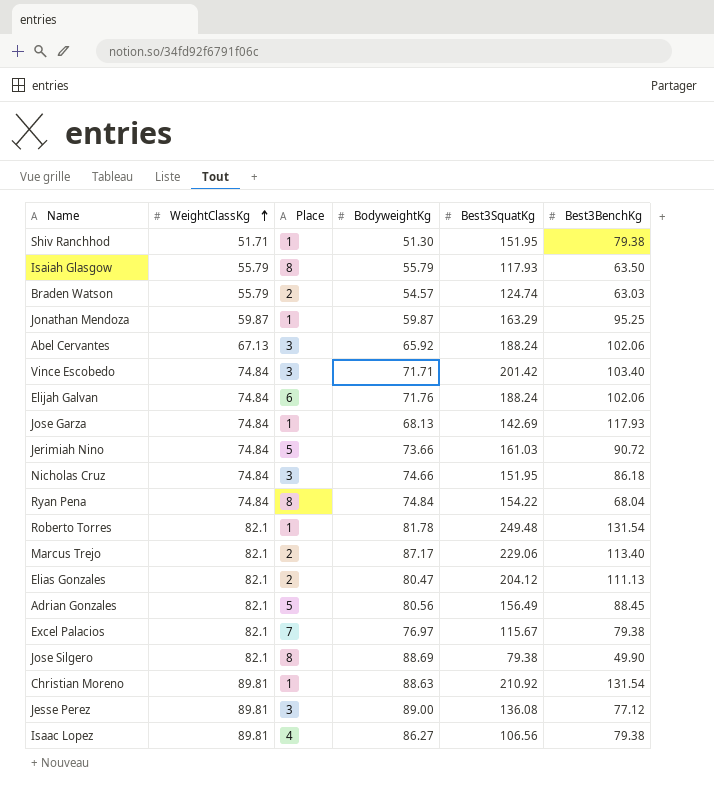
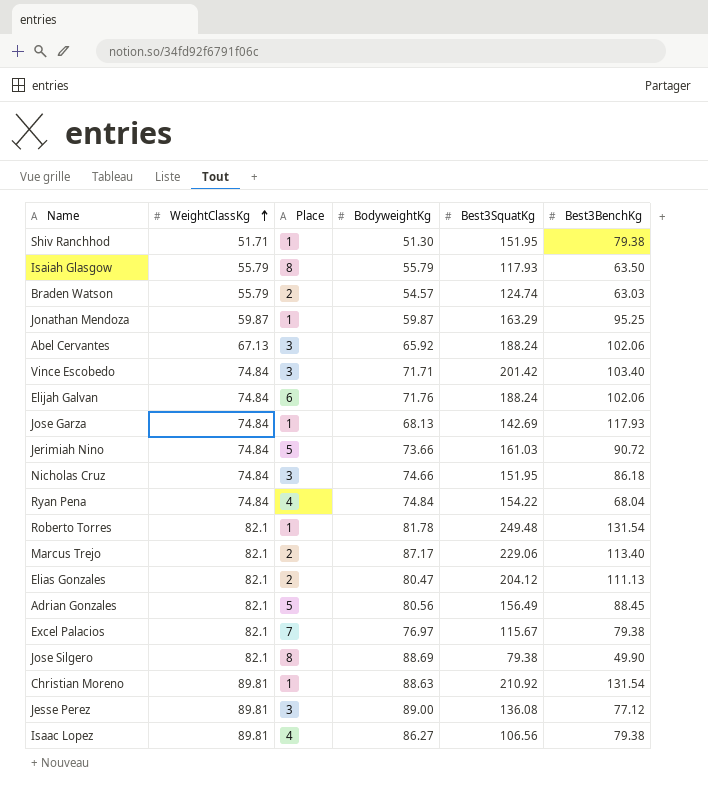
Ryan Pena | Place: 8 -> 4

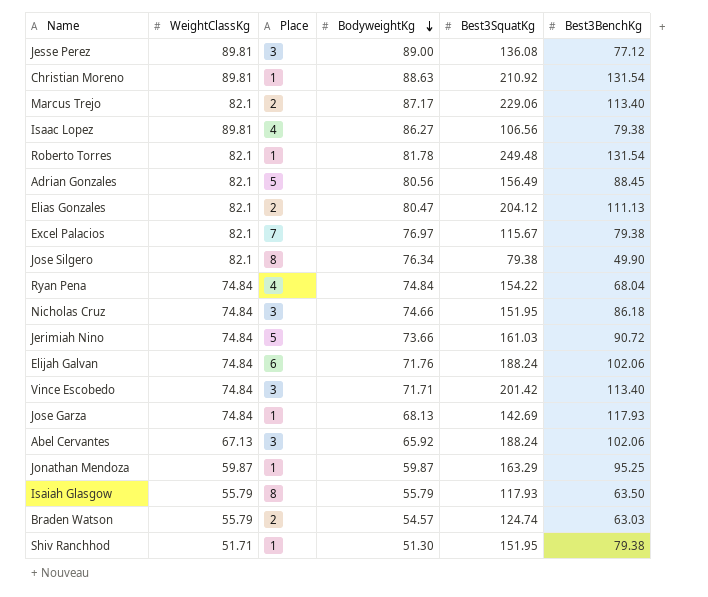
row order: WeightClassKg ascending -> BodyweightKg descending
Jose Silgero | BodyweightKg: 88.69 -> 76.34
Vince Escobedo | Best3BenchKg: 103.40 -> 113.40

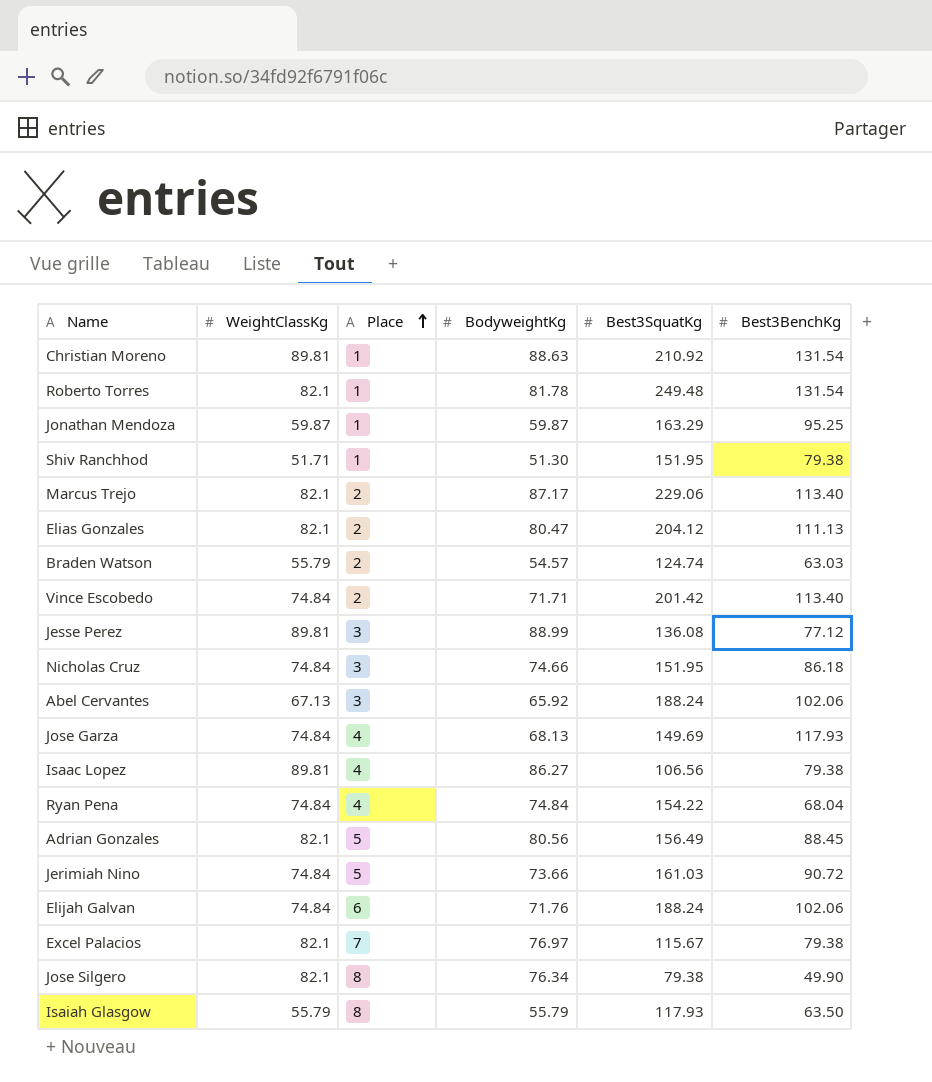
row order: BodyweightKg descending -> Place ascending
Vince Escobedo | Place: 3 -> 2
Jesse Perez | BodyweightKg: 89.00 -> 88.99
Jose Garza | Place: 1 -> 4
Jose Garza | Best3SquatKg: 142.69 -> 149.69

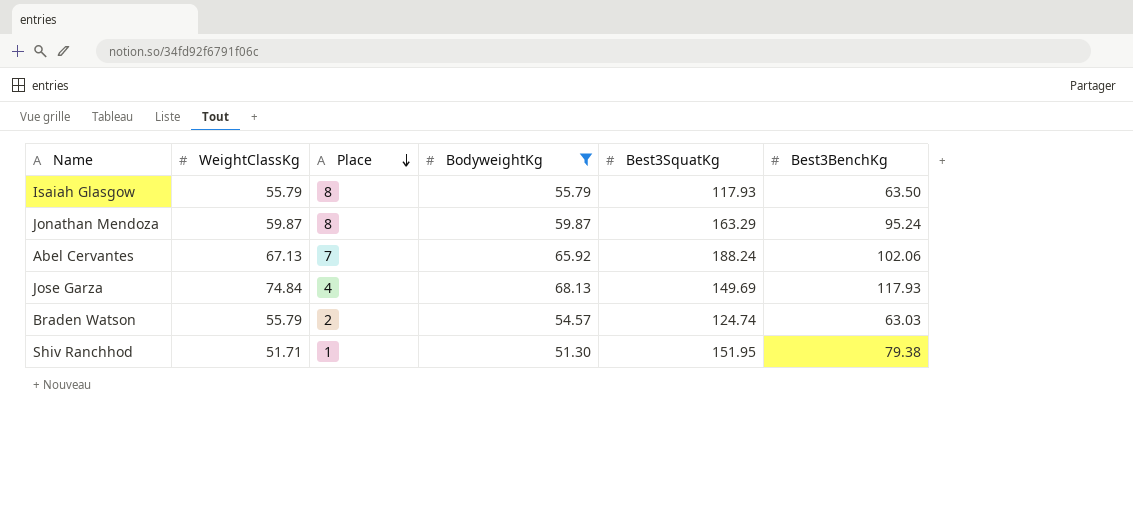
filter: none -> BodyweightKg <= 68.13
row order: Place ascending -> Place descending
Jonathan Mendoza | Place: 1 -> 8
Jonathan Mendoza | Best3BenchKg: 95.25 -> 95.24
Abel Cervantes | Place: 3 -> 7

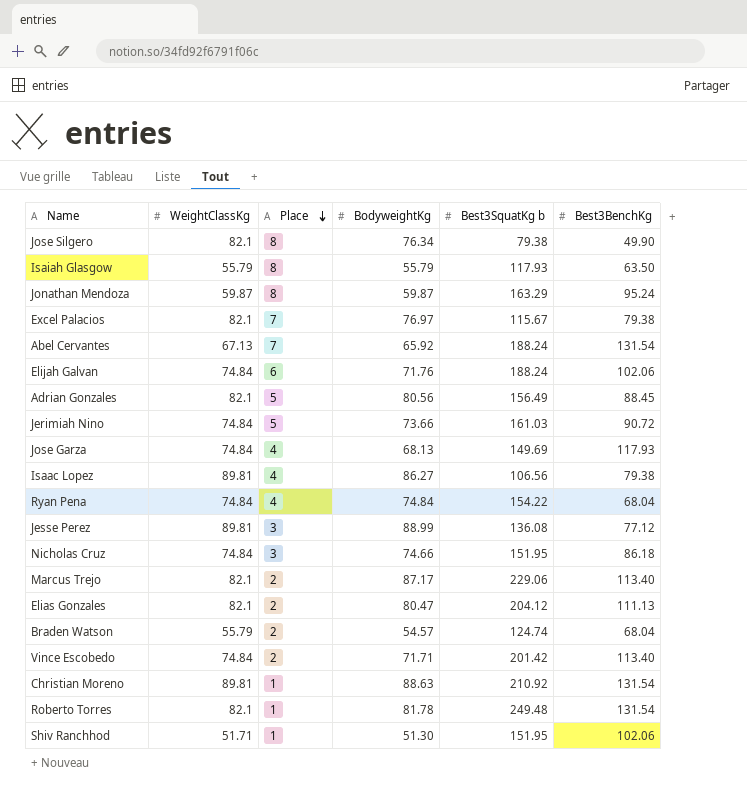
filter: BodyweightKg <= 68.13 -> none
column name: Best3SquatKg -> Best3SquatKg b
Abel Cervantes | Best3BenchKg: 102.06 -> 131.54
Braden Watson | Best3BenchKg: 63.03 -> 68.04
Shiv Ranchhod | Best3BenchKg: 79.38 -> 102.06

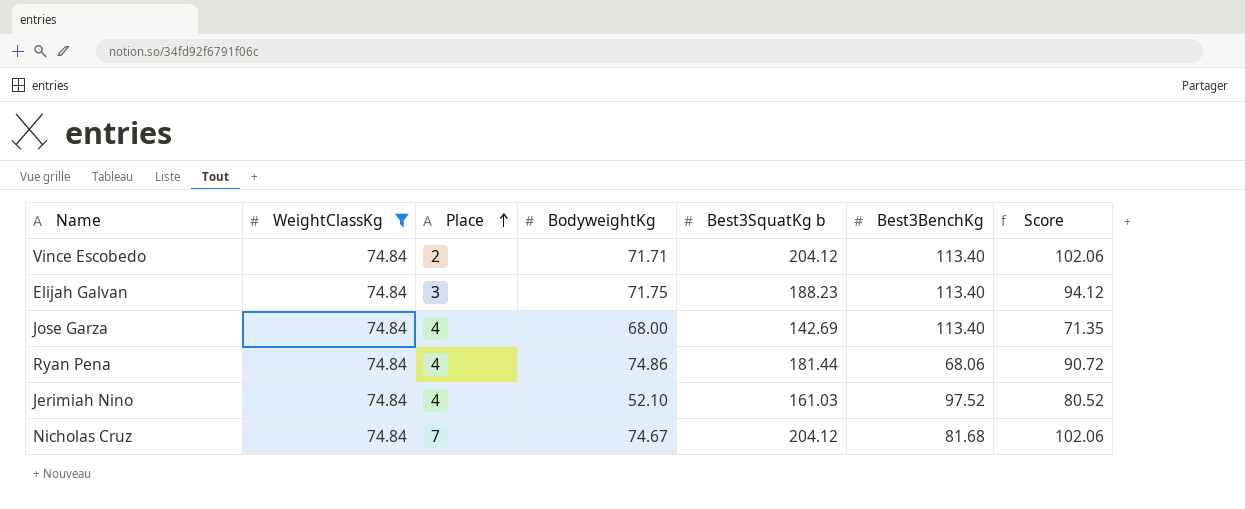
filter: none -> WeightClassKg = 74.84
row order: Place descending -> Place ascending
column Score | formula: none -> [Best3SquatKg b] * 0.5
Vince Escobedo | Best3SquatKg b: 201.42 -> 204.12
Elijah Galvan | Place: 6 -> 3
Elijah Galvan | BodyweightKg: 71.76 -> 71.75
Elijah Galvan | Best3SquatKg b: 188.24 -> 188.23
Elijah Galvan | Best3BenchKg: 102.06 -> 113.40
Jose Garza | BodyweightKg: 68.13 -> 68.00
Jose Garza | Best3SquatKg b: 149.69 -> 142.69
Jose Garza | Best3BenchKg: 117.93 -> 113.40
Ryan Pena | BodyweightKg: 74.84 -> 74.86
Ryan Pena | Best3SquatKg b: 154.22 -> 181.44
Ryan Pena | Best3BenchKg: 68.04 -> 68.06
Jerimiah Nino | Place: 5 -> 4
Jerimiah Nino | BodyweightKg: 73.66 -> 52.10
Jerimiah Nino | Best3BenchKg: 90.72 -> 97.52
Nicholas Cruz | Place: 3 -> 7
Nicholas Cruz | BodyweightKg: 74.66 -> 74.67
Nicholas Cruz | Best3SquatKg b: 151.95 -> 204.12
Nicholas Cruz | Best3BenchKg: 86.18 -> 81.68

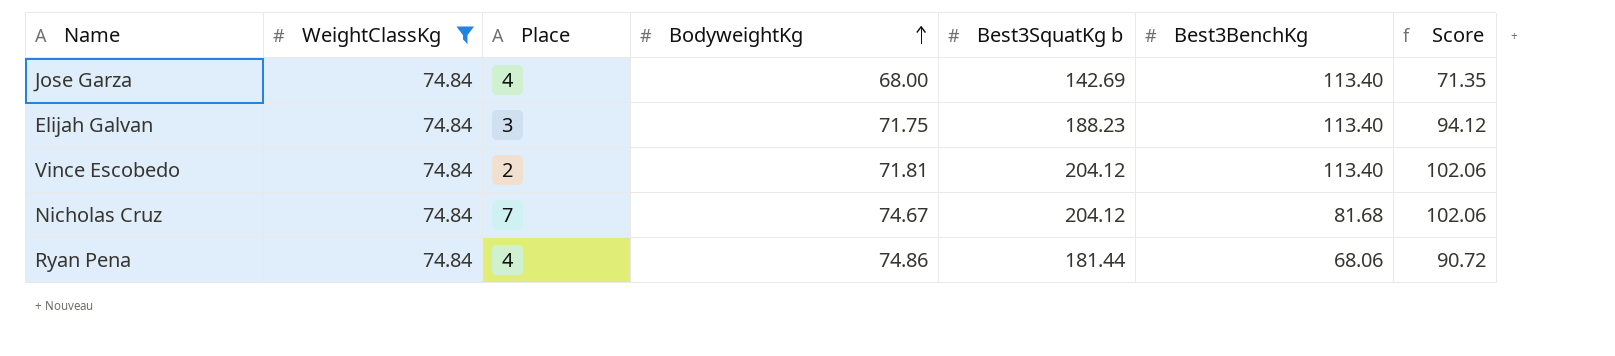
row order: Place ascending -> BodyweightKg ascending
row Jerimiah Nino: 74.84 | 4 | 52.10 | 161.03 | 97.52 | 80.52 -> none
Vince Escobedo | BodyweightKg: 71.71 -> 71.81

